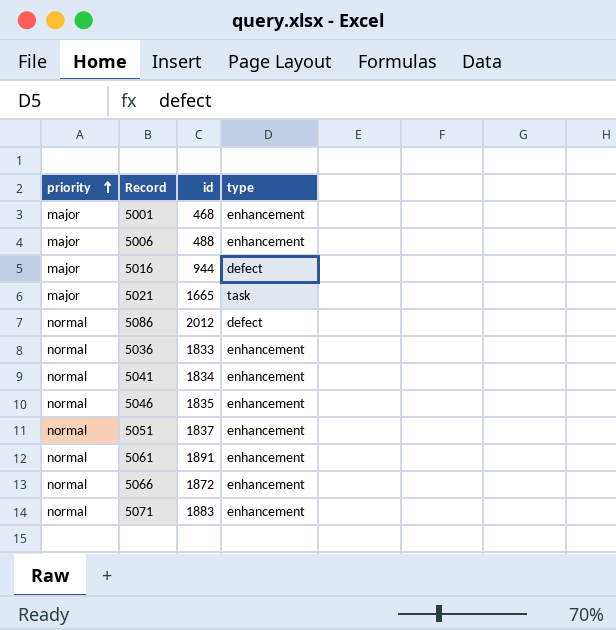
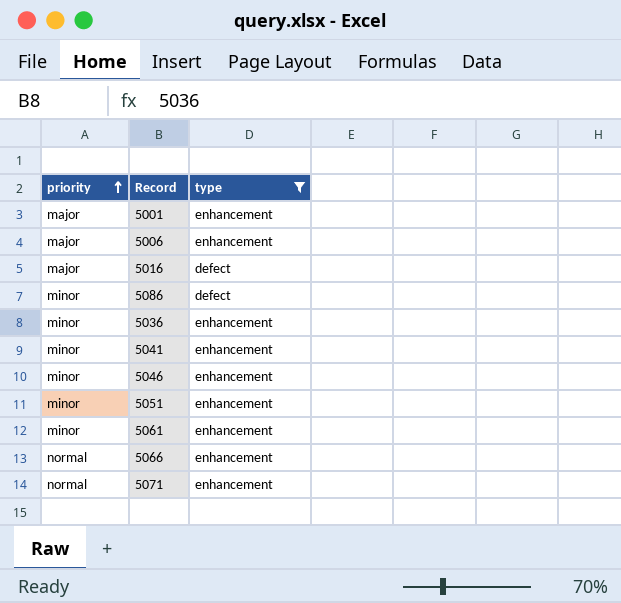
filter: none -> type != task
column id | position: 3 -> none
5086 | priority: normal -> minor
5036 | priority: normal -> minor
5041 | priority: normal -> minor
5046 | priority: normal -> minor
5051 | priority: normal -> minor
5061 | priority: normal -> minor

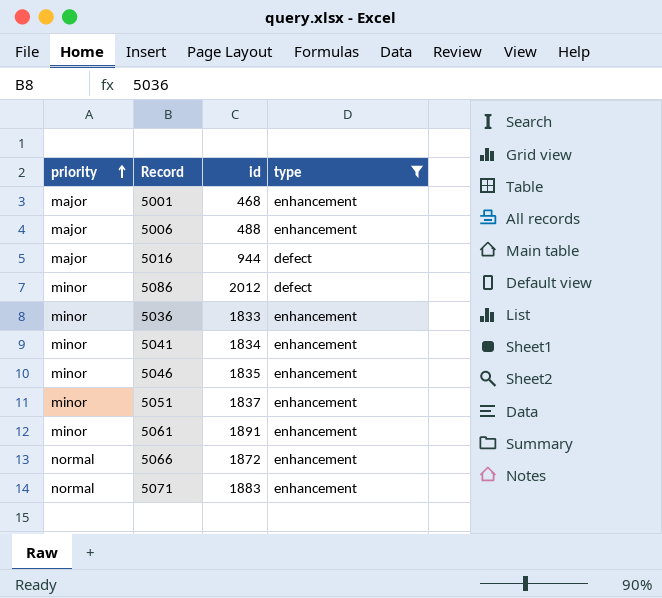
column id | position: none -> 3

